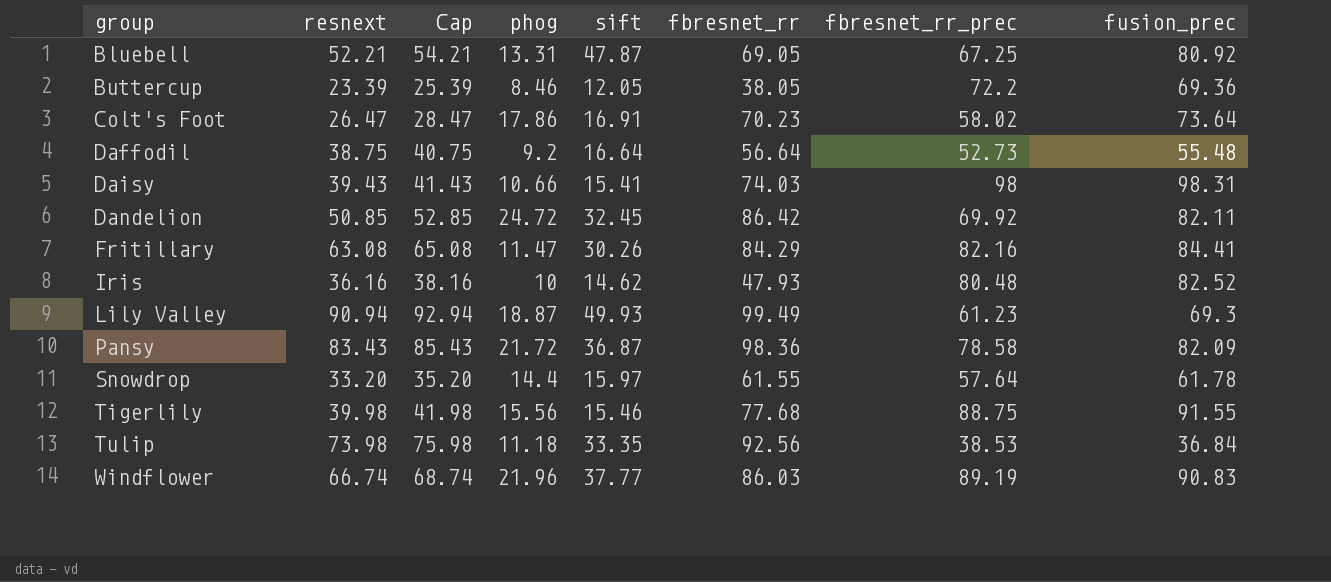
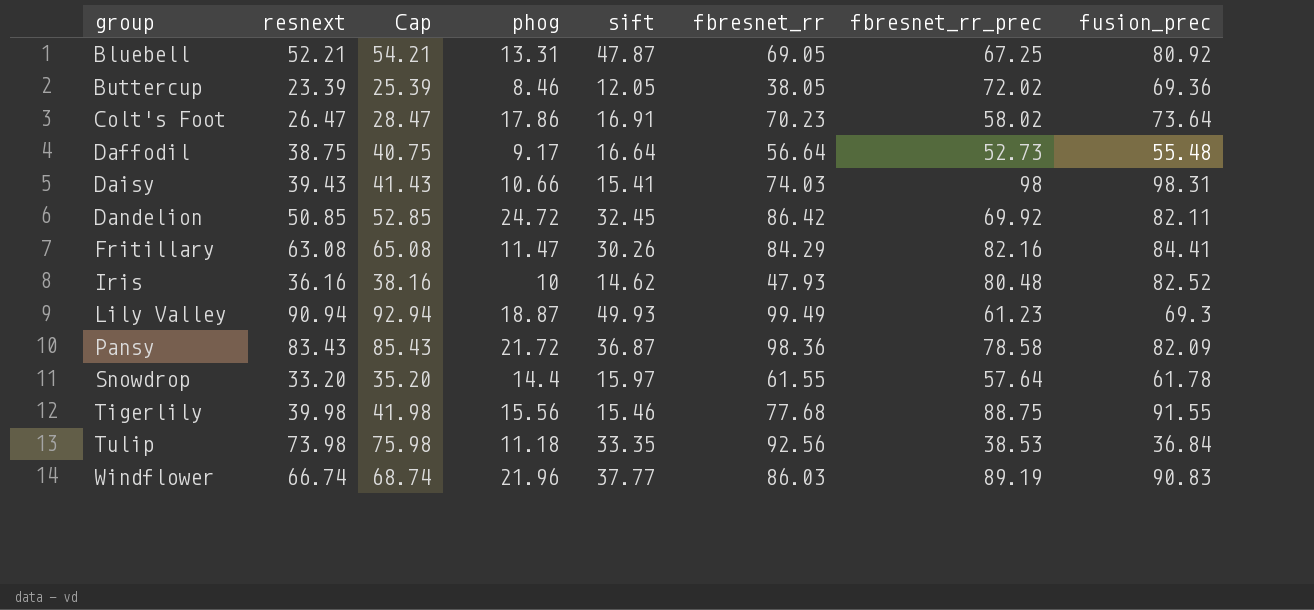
Buttercup | fbresnet_rr_prec: 72.2 -> 72.02
Daffodil | phog: 9.2 -> 9.17

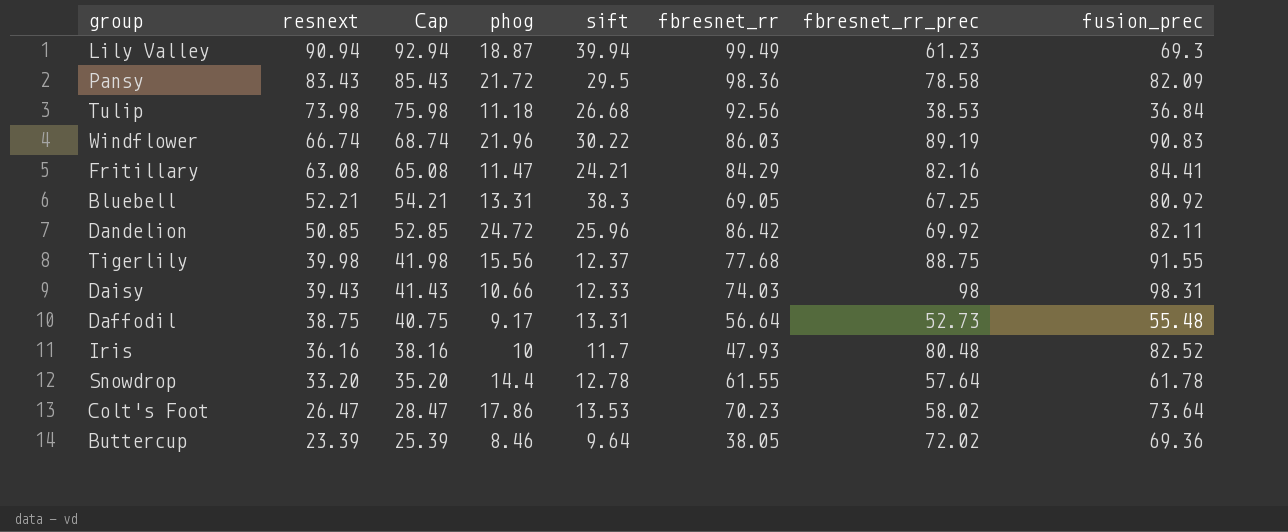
row order: group ascending -> resnext descending
Lily Valley | sift: 49.93 -> 39.94
Pansy | sift: 36.87 -> 29.5
Tulip | sift: 33.35 -> 26.68
Windflower | sift: 37.77 -> 30.22
Fritillary | sift: 30.26 -> 24.21
Bluebell | sift: 47.87 -> 38.3
Dandelion | sift: 32.45 -> 25.96
Tigerlily | sift: 15.46 -> 12.37
Daisy | sift: 15.41 -> 12.33
Daffodil | sift: 16.64 -> 13.31
Iris | sift: 14.62 -> 11.7
Snowdrop | sift: 15.97 -> 12.78
Colt's Foot | sift: 16.91 -> 13.53
Buttercup | sift: 12.05 -> 9.64

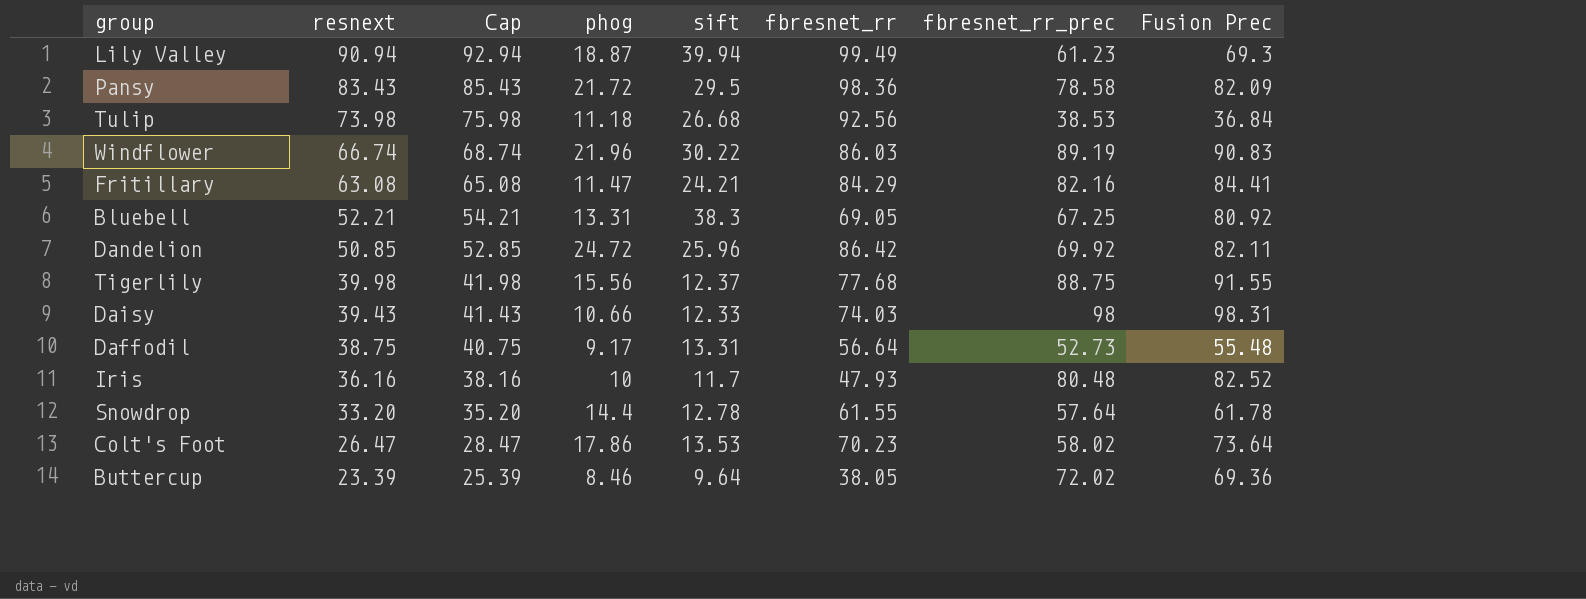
column name: fusion_prec -> Fusion Prec

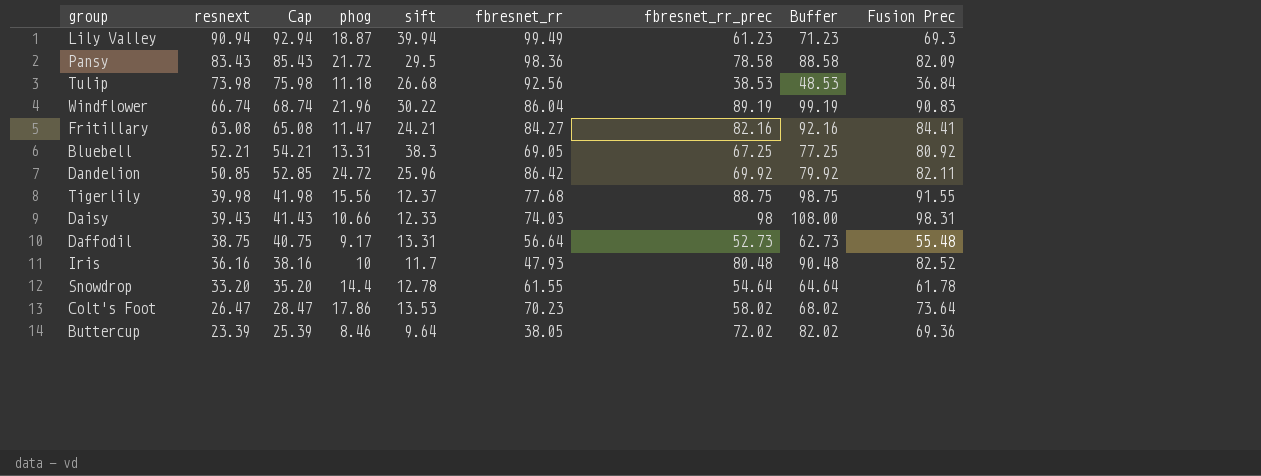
column Buffer | formula: none -> [fbresnet_rr_prec] + 10
Windflower | fbresnet_rr: 86.03 -> 86.04
Fritillary | fbresnet_rr: 84.29 -> 84.27
Snowdrop | fbresnet_rr_prec: 57.64 -> 54.64

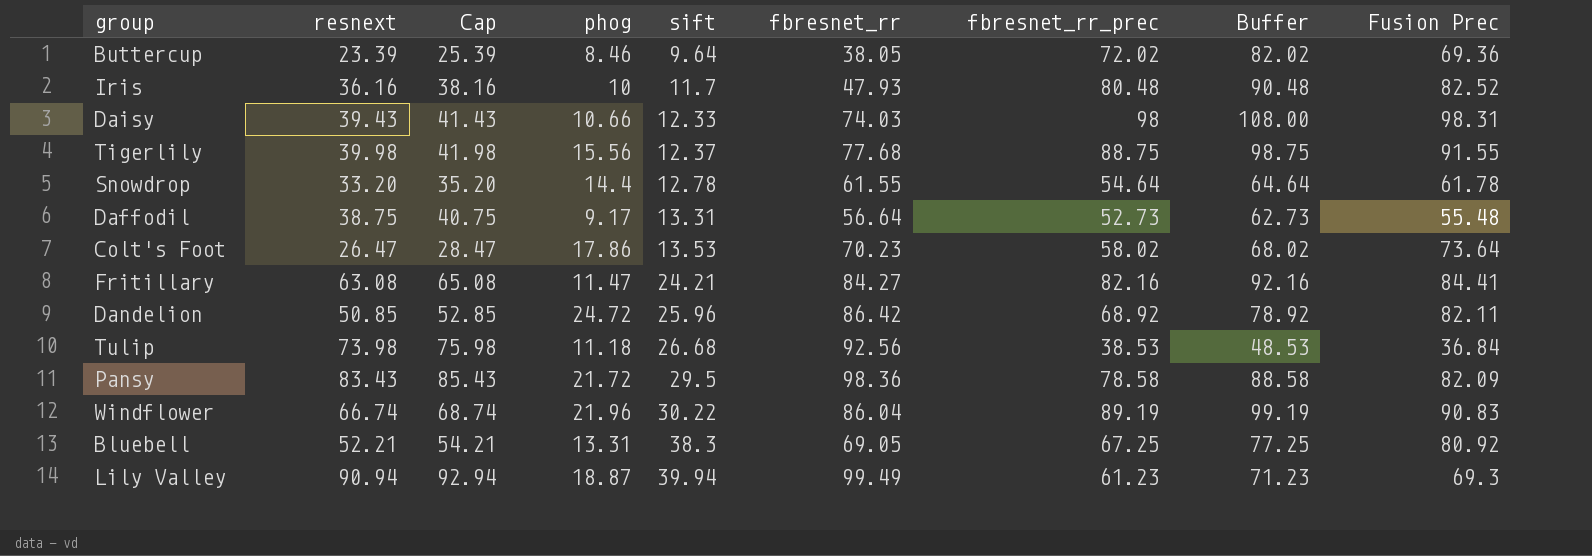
row order: resnext descending -> sift ascending
Dandelion | fbresnet_rr_prec: 69.92 -> 68.92
Dandelion | Buffer: 79.92 -> 78.92

